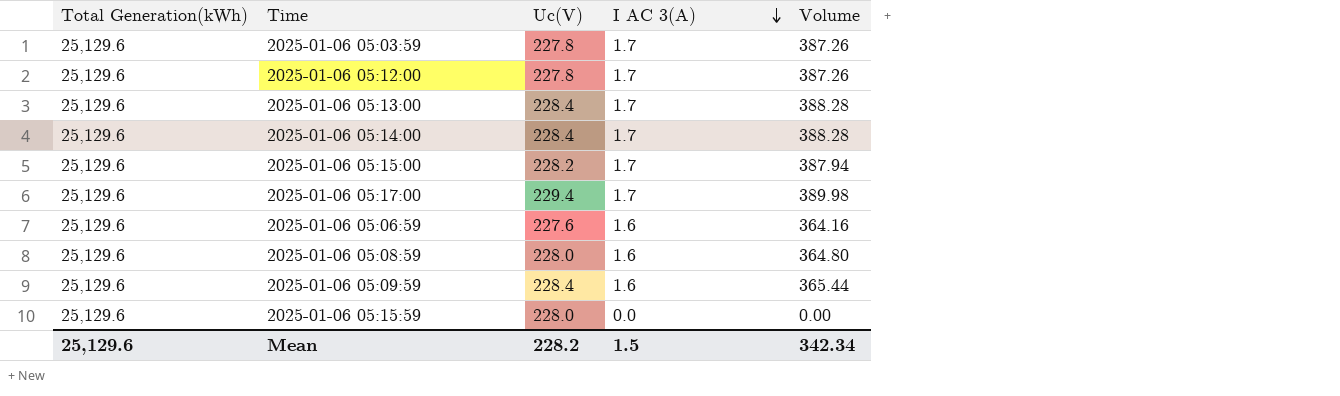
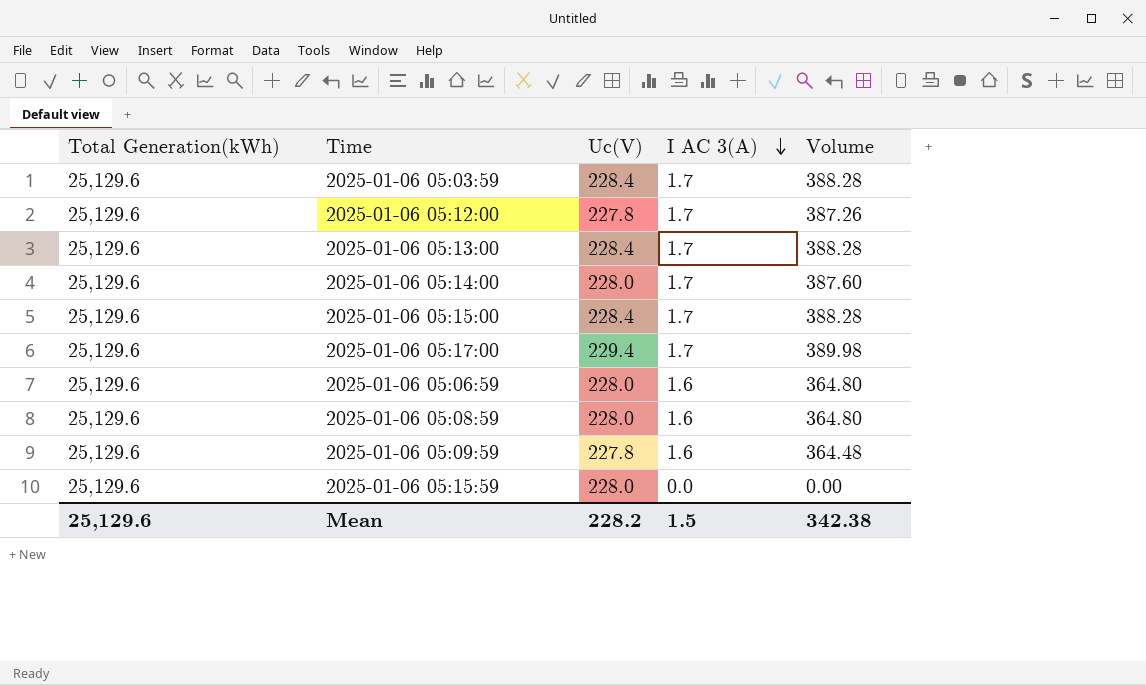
2025-01-06 05:03:59 | Uc(V): 227.8 -> 228.4
2025-01-06 05:03:59 | Volume: 387.26 -> 388.28
2025-01-06 05:14:00 | Uc(V): 228.4 -> 228.0
2025-01-06 05:14:00 | Volume: 388.28 -> 387.60
2025-01-06 05:15:00 | Uc(V): 228.2 -> 228.4
2025-01-06 05:15:00 | Volume: 387.94 -> 388.28
2025-01-06 05:06:59 | Uc(V): 227.6 -> 228.0
2025-01-06 05:06:59 | Volume: 364.16 -> 364.80
2025-01-06 05:09:59 | Uc(V): 228.4 -> 227.8
2025-01-06 05:09:59 | Volume: 365.44 -> 364.48
Mean | Volume: 342.34 -> 342.38

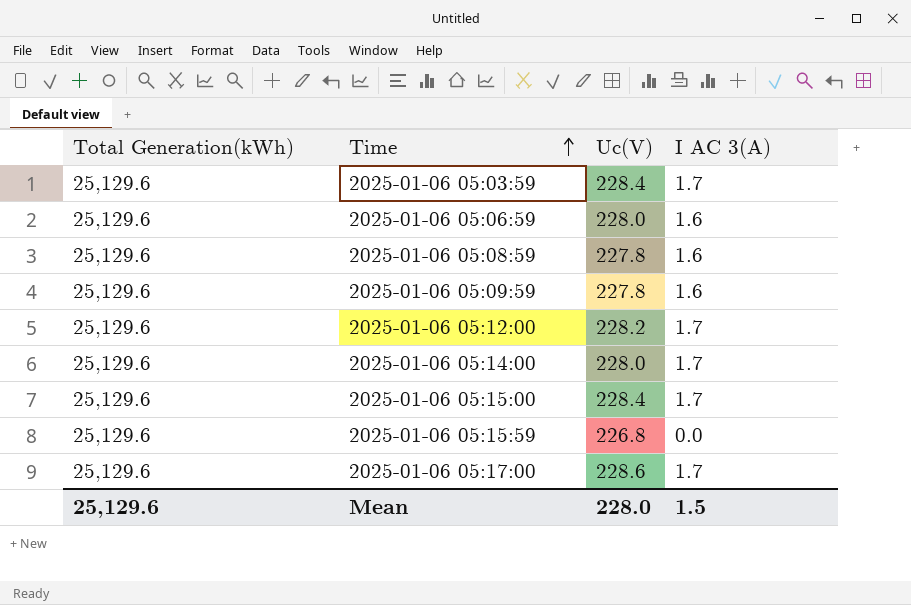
row order: I AC 3(A) descending -> Time ascending
column Volume | formula: [Uc(V)] * [I AC 3(A)] -> none
row 2025-01-06 05:13:00: 25,129.6 | 228.4 | 1.7 | 388.28 -> none
2025-01-06 05:08:59 | Uc(V): 228.0 -> 227.8
2025-01-06 05:12:00 | Uc(V): 227.8 -> 228.2
2025-01-06 05:15:59 | Uc(V): 228.0 -> 226.8
2025-01-06 05:17:00 | Uc(V): 229.4 -> 228.6
Mean | Uc(V): 228.2 -> 228.0

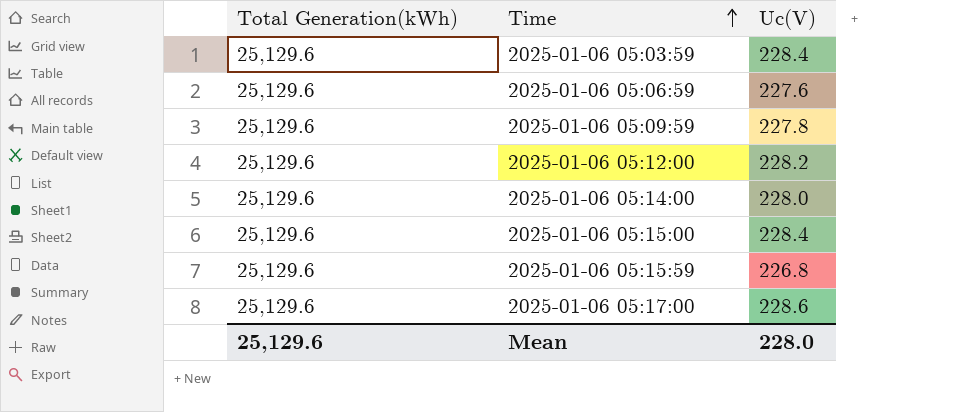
column I AC 3(A) | position: 4 -> none
row 2025-01-06 05:08:59: 25,129.6 | 227.8 | 1.6 -> none
2025-01-06 05:06:59 | Uc(V): 228.0 -> 227.6

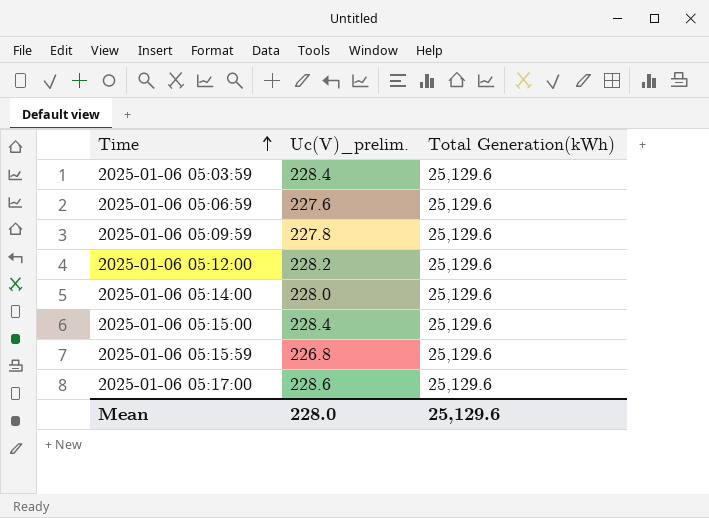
column name: Uc(V) -> Uc(V)_prelim.
column Total Generation(kWh) | position: 1 -> 3

